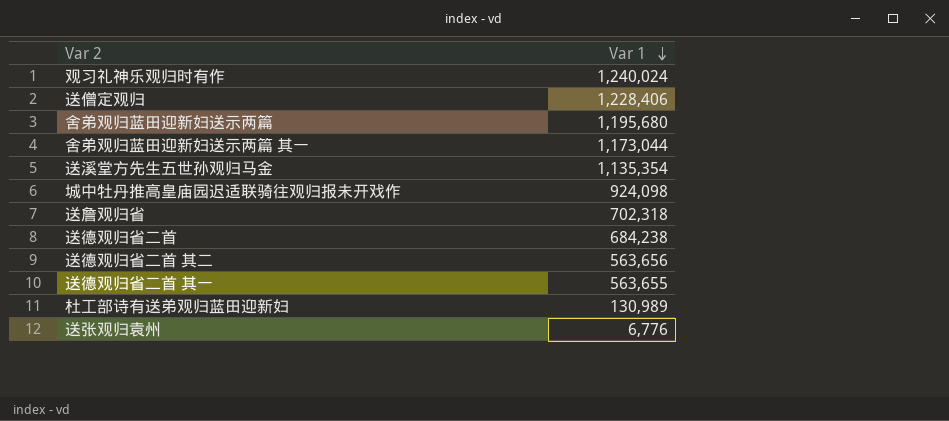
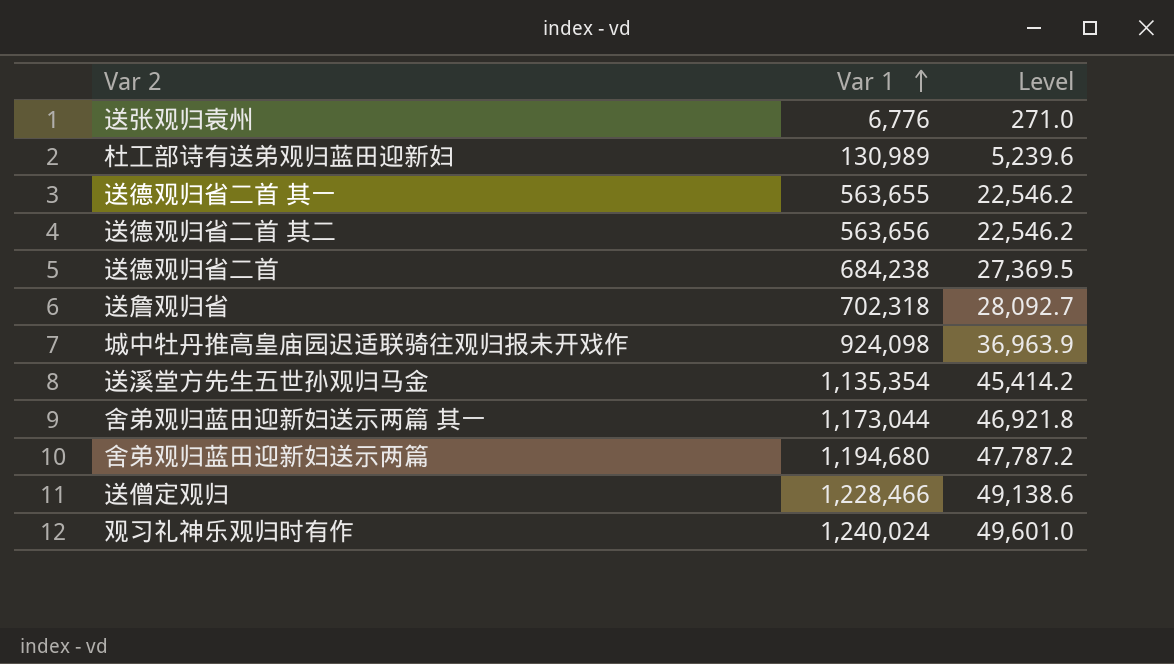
row order: Var 1 descending -> Var 1 ascending
column Level | formula: none -> [Var 1] * 0.04
舍弟观归蓝田迎新妇送示两篇 | Var 1: 1,195,680 -> 1,194,680
送僧定观归 | Var 1: 1,228,406 -> 1,228,466

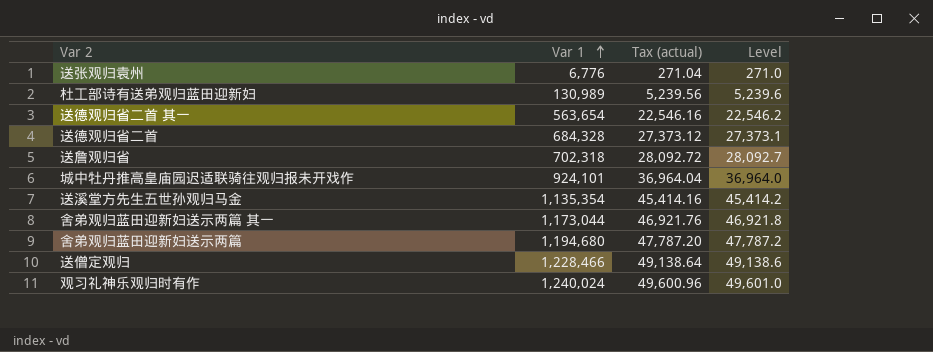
column Tax (actual) | formula: none -> [Var 1] * 0.04
row 送德观归省二首 其二: 563,656 | 22,546.2 -> none
送德观归省二首 其一 | Var 1: 563,655 -> 563,654
送德观归省二首 | Var 1: 684,238 -> 684,328
送德观归省二首 | Level: 27,369.5 -> 27,373.1
城中牡丹推高皇庙园迟适联骑往观归报未开戏作 | Var 1: 924,098 -> 924,101
城中牡丹推高皇庙园迟适联骑往观归报未开戏作 | Level: 36,963.9 -> 36,964.0

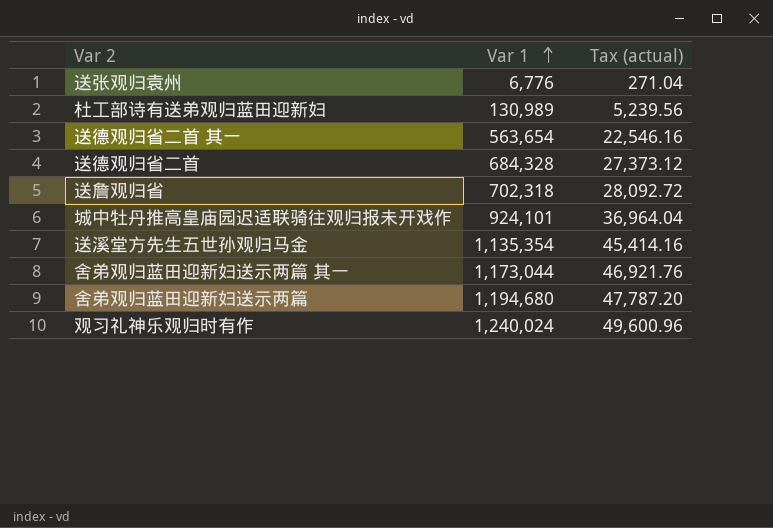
column Level | formula: [Var 1] * 0.04 -> none
row 送僧定观归: 1,228,466 | 49,138.64 | 49,138.6 -> none

